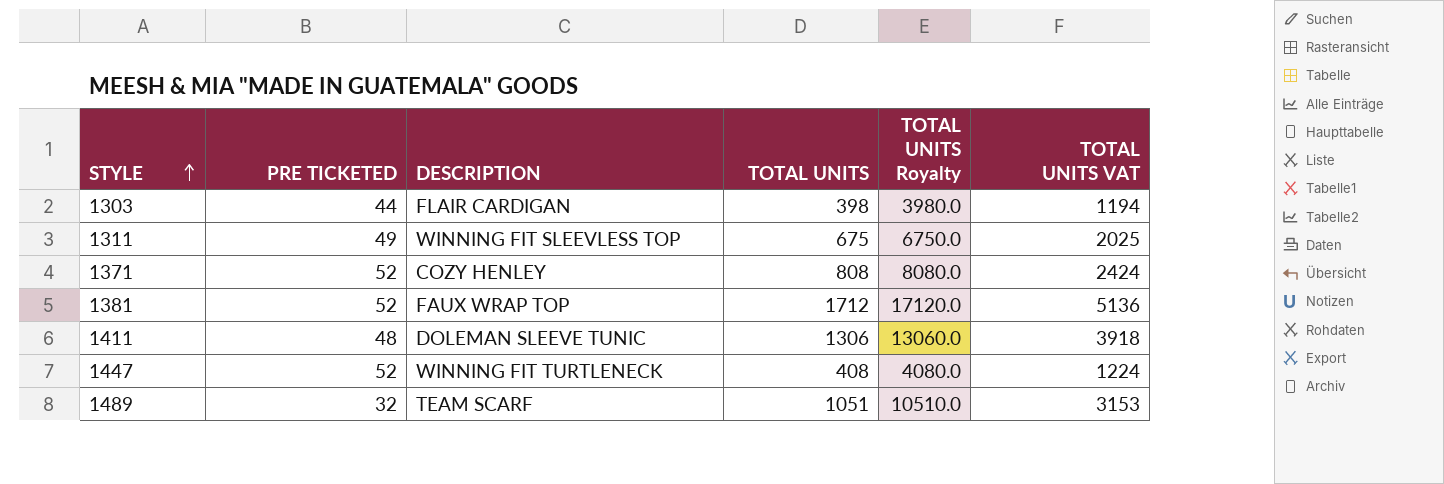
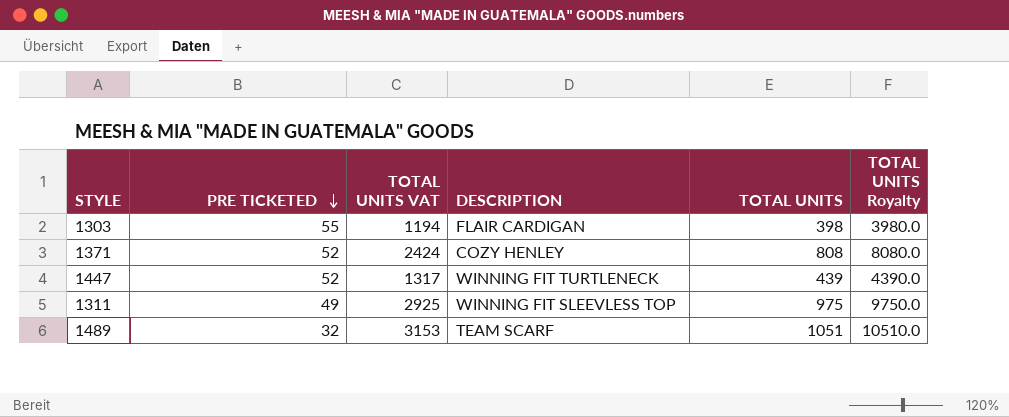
row order: STYLE ascending -> PRE TICKETED descending
column TOTAL UNITS VAT | position: 6 -> 3
row 1381: 52 | FAUX WRAP TOP | 1712 | 17120.0 | 5136 -> none
row 1411: 48 | DOLEMAN SLEEVE TUNIC | 1306 | 13060.0 | 3918 -> none
1303 | PRE TICKETED: 44 -> 55
1447 | TOTAL UNITS VAT: 1224 -> 1317
1447 | TOTAL UNITS: 408 -> 439
1447 | TOTAL UNITS Royalty: 4080.0 -> 4390.0
1311 | TOTAL UNITS VAT: 2025 -> 2925
1311 | TOTAL UNITS: 675 -> 975
1311 | TOTAL UNITS Royalty: 6750.0 -> 9750.0

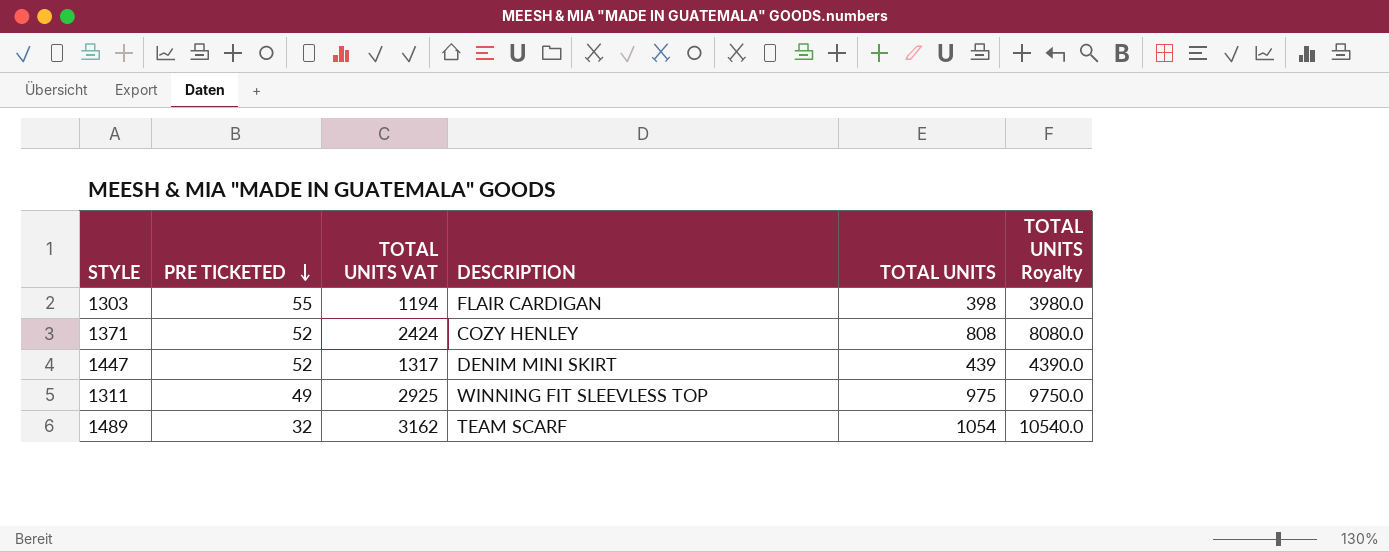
1447 | DESCRIPTION: WINNING FIT TURTLENECK -> DENIM MINI SKIRT
1489 | TOTAL UNITS VAT: 3153 -> 3162
1489 | TOTAL UNITS: 1051 -> 1054
1489 | TOTAL UNITS Royalty: 10510.0 -> 10540.0

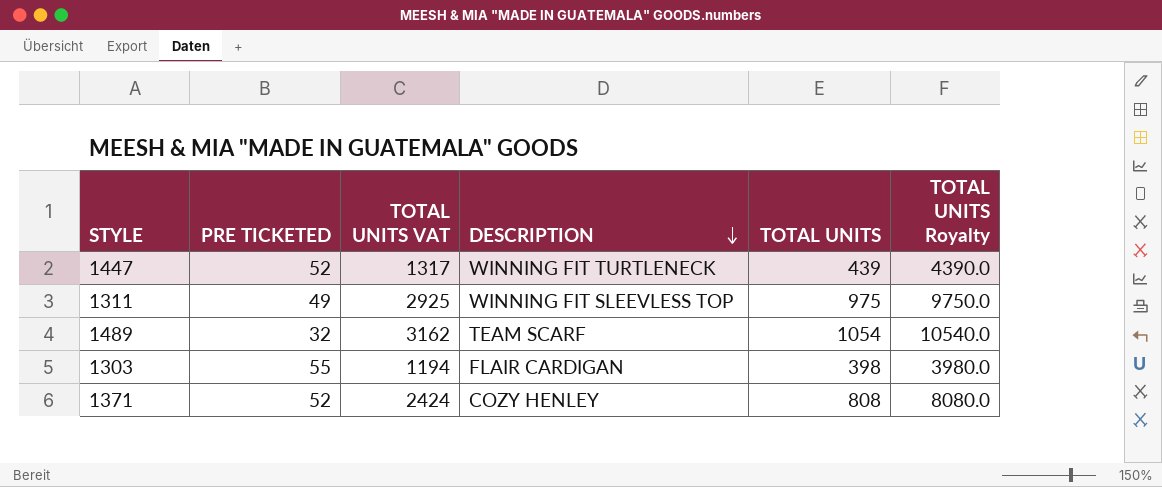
row order: PRE TICKETED descending -> DESCRIPTION descending
1447 | DESCRIPTION: DENIM MINI SKIRT -> WINNING FIT TURTLENECK

